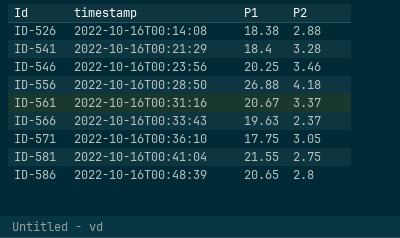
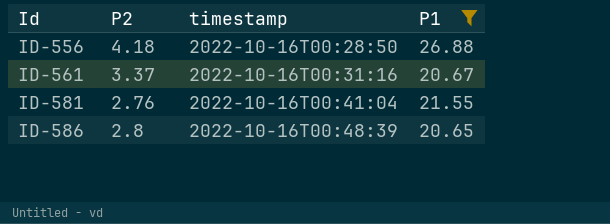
filter: none -> P1 >= 20.65
column P2 | position: 4 -> 2
ID-581 | P2: 2.75 -> 2.76

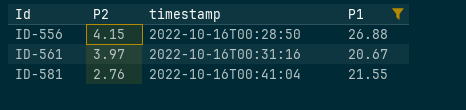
row ID-586: 2.8 | 2022-10-16T00:48:39 | 20.65 -> none
ID-556 | P2: 4.18 -> 4.15
ID-561 | P2: 3.37 -> 3.97

